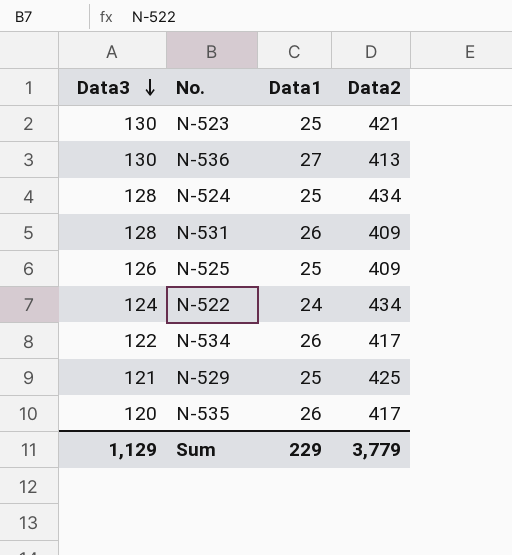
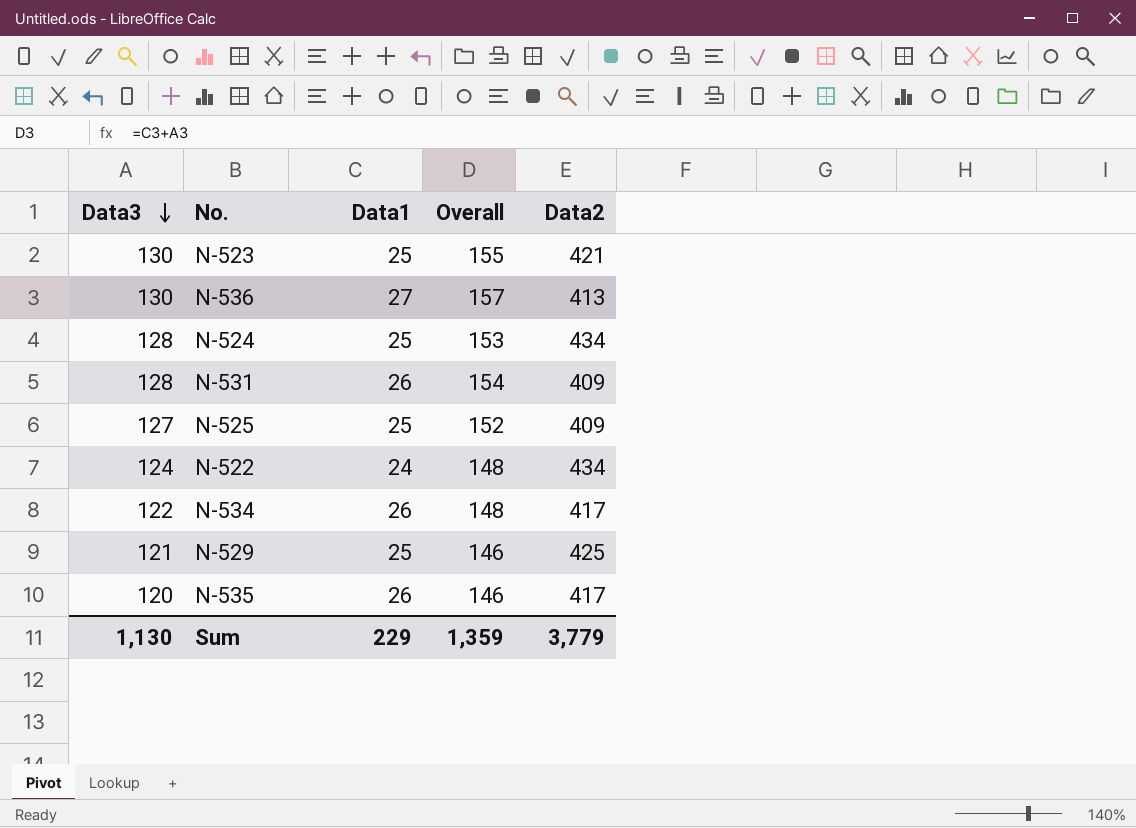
column Overall | formula: none -> [Data3] + [Data1]
N-525 | Data3: 126 -> 127
Sum | Data3: 1,129 -> 1,130

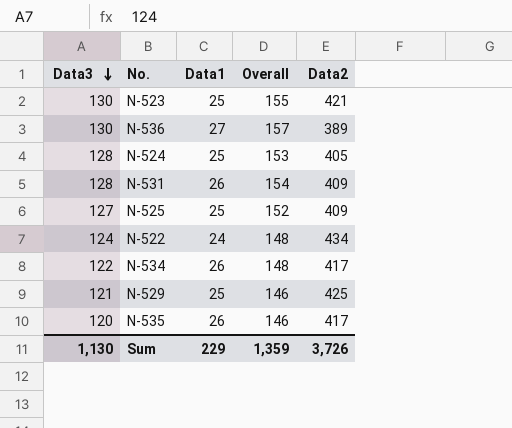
N-536 | Data2: 413 -> 389
N-524 | Data2: 434 -> 405
Sum | Data2: 3,779 -> 3,726

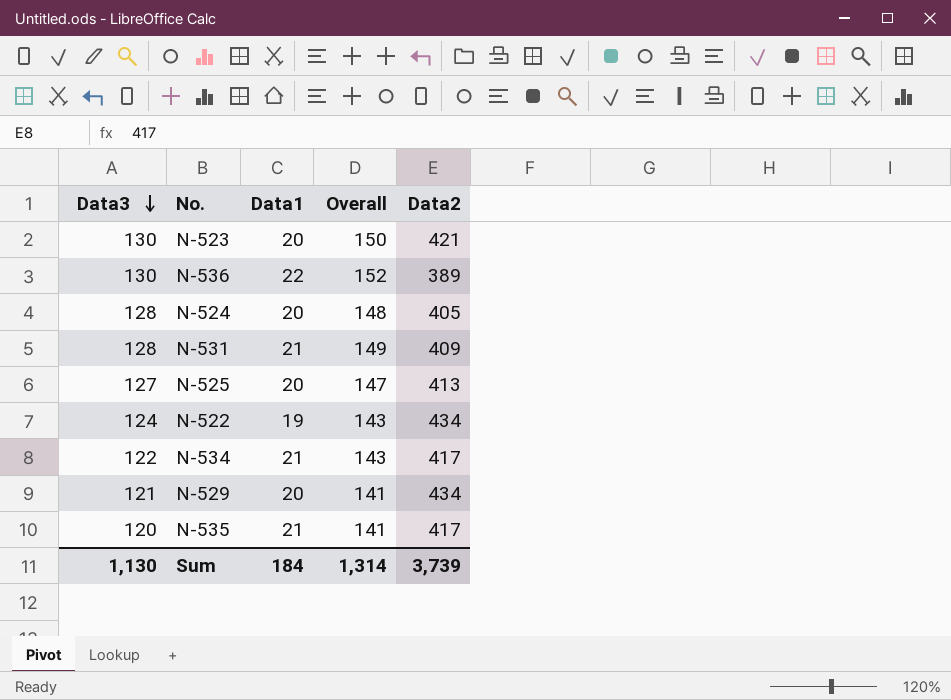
N-523 | Data1: 25 -> 20
N-523 | Overall: 155 -> 150
N-536 | Data1: 27 -> 22
N-536 | Overall: 157 -> 152
N-524 | Data1: 25 -> 20
N-524 | Overall: 153 -> 148
N-531 | Data1: 26 -> 21
N-531 | Overall: 154 -> 149
N-525 | Data1: 25 -> 20
N-525 | Overall: 152 -> 147
N-525 | Data2: 409 -> 413
N-522 | Data1: 24 -> 19
N-522 | Overall: 148 -> 143
N-534 | Data1: 26 -> 21
N-534 | Overall: 148 -> 143
N-529 | Data1: 25 -> 20
N-529 | Overall: 146 -> 141
N-529 | Data2: 425 -> 434
N-535 | Data1: 26 -> 21
N-535 | Overall: 146 -> 141
Sum | Data1: 229 -> 184
Sum | Overall: 1,359 -> 1,314
Sum | Data2: 3,726 -> 3,739

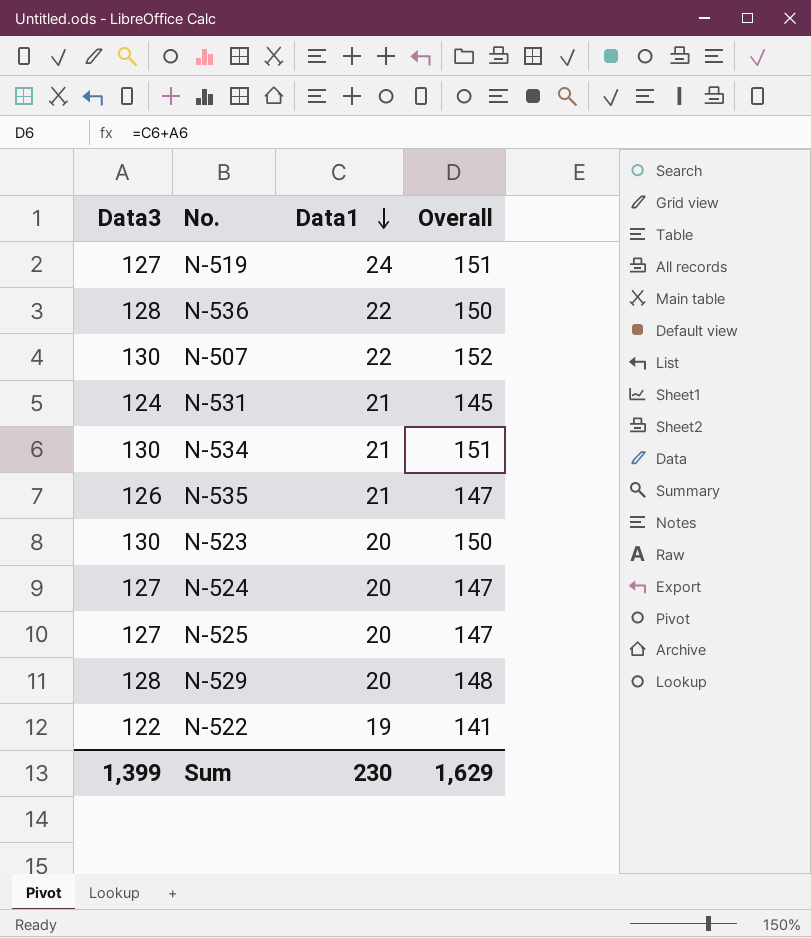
row order: Data3 descending -> Data1 descending
column Data2 | position: 5 -> none
row N-519: none -> 127 | 24 | 151
N-536 | Data3: 130 -> 128
N-536 | Overall: 152 -> 150
row N-507: none -> 130 | 22 | 152
N-531 | Data3: 128 -> 124
N-531 | Overall: 149 -> 145
N-534 | Data3: 122 -> 130
N-534 | Overall: 143 -> 151
N-535 | Data3: 120 -> 126
N-535 | Overall: 141 -> 147
N-524 | Data3: 128 -> 127
N-524 | Overall: 148 -> 147
N-529 | Data3: 121 -> 128
N-529 | Overall: 141 -> 148
N-522 | Data3: 124 -> 122
N-522 | Overall: 143 -> 141
Sum | Data3: 1,130 -> 1,399
Sum | Data1: 184 -> 230
Sum | Overall: 1,314 -> 1,629

